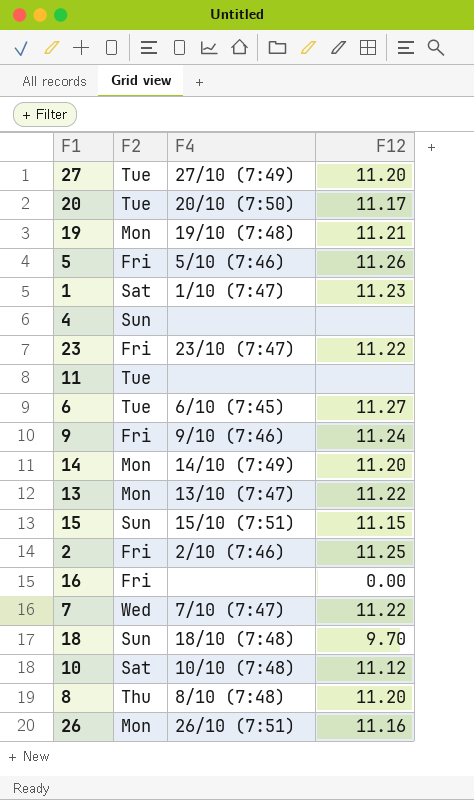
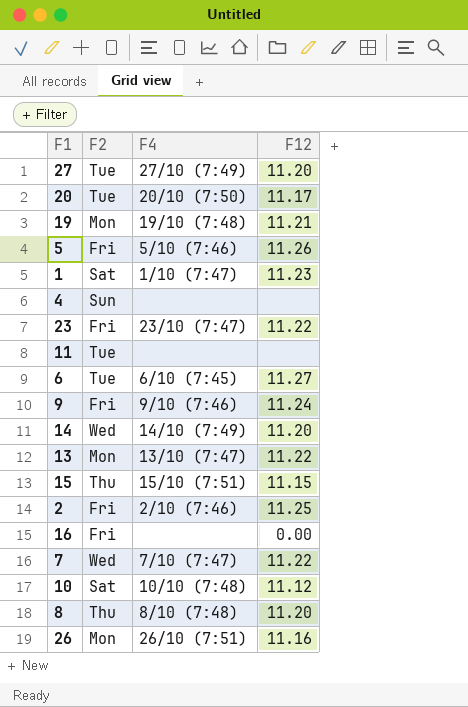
row 18: Sun | 18/10 (7:48) | 9.70 -> none
14 | F2: Mon -> Wed
15 | F2: Sun -> Thu

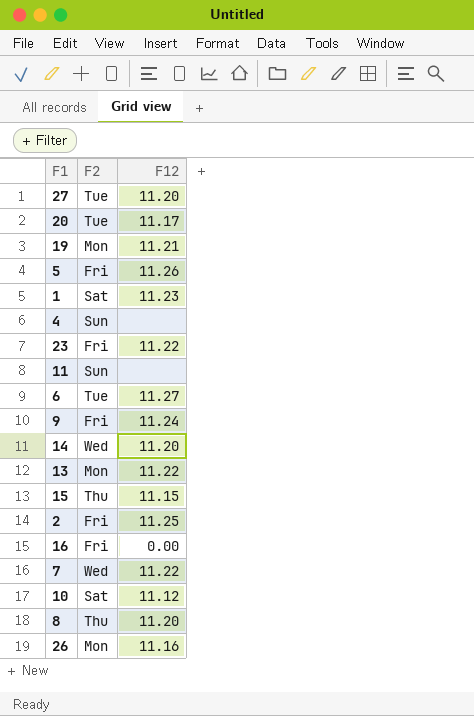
column F4 | position: 3 -> none
11 | F2: Tue -> Sun

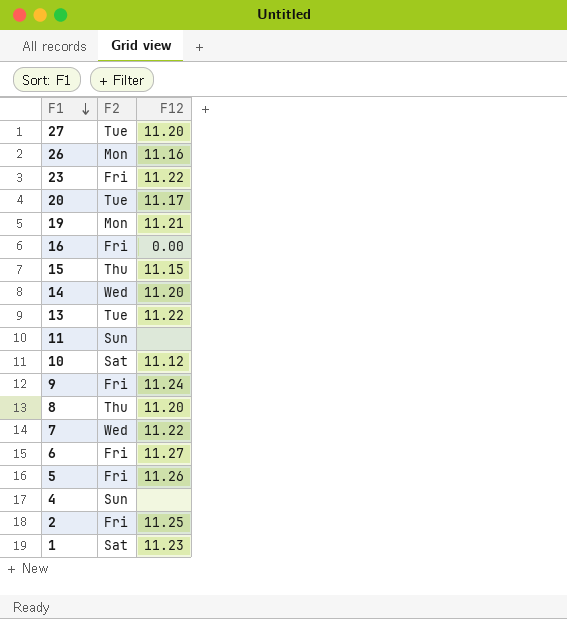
row order: none -> F1 descending
13 | F2: Mon -> Tue
6 | F2: Tue -> Fri

